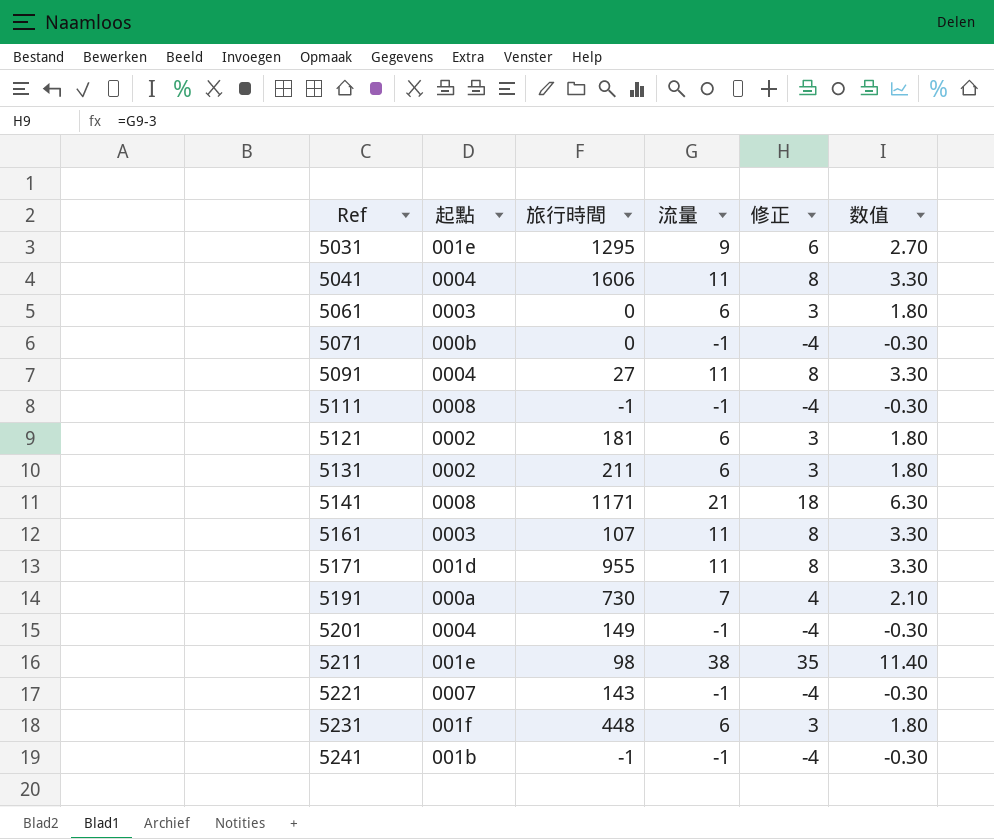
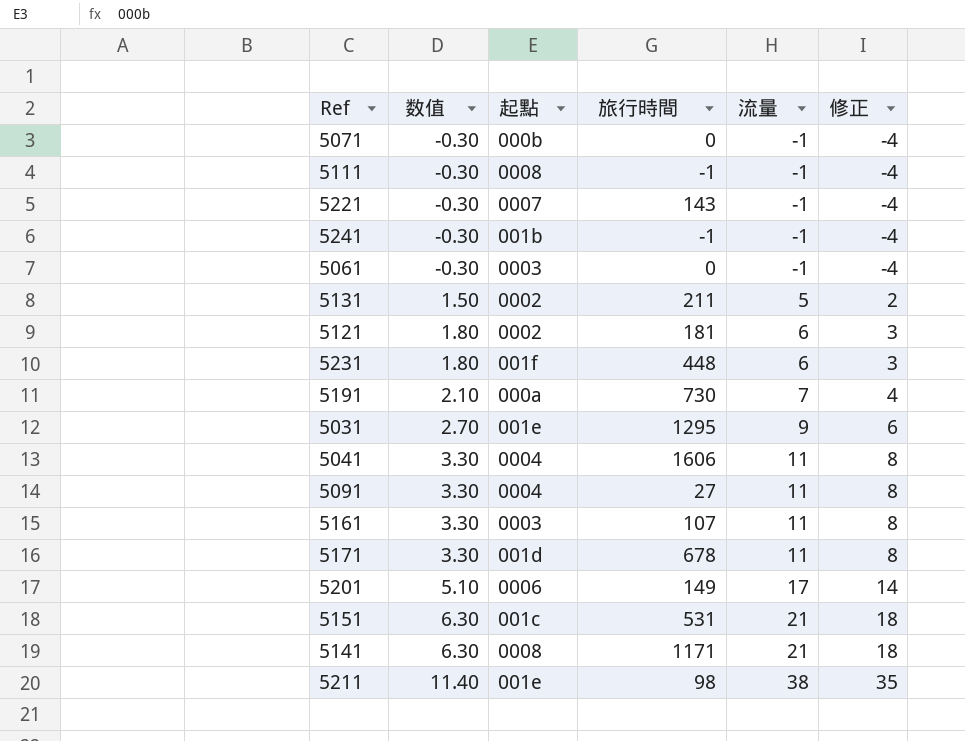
row order: Ref ascending -> 数值 ascending
column 数值 | position: 6 -> 2
5061 | 数值: 1.80 -> -0.30
5061 | 流量: 6 -> -1
5061 | 修正: 3 -> -4
5131 | 数值: 1.80 -> 1.50
5131 | 流量: 6 -> 5
5131 | 修正: 3 -> 2
5171 | 旅行時間: 955 -> 678
5201 | 数值: -0.30 -> 5.10
5201 | 起點: 0004 -> 0006
5201 | 流量: -1 -> 17
5201 | 修正: -4 -> 14
row 5151: none -> 6.30 | 001c | 531 | 21 | 18

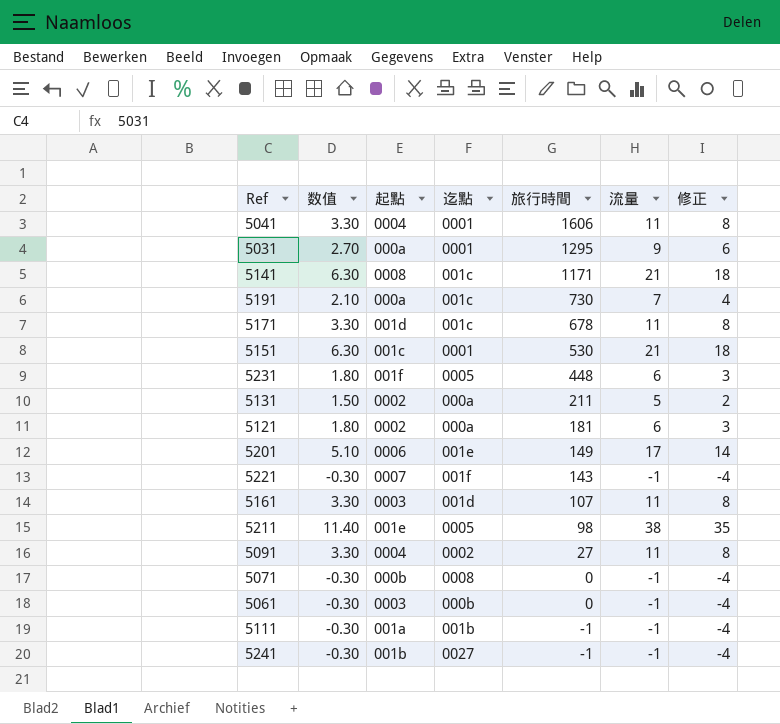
row order: 数值 ascending -> 旅行時間 descending
column 迄點 | position: none -> 4
5031 | 起點: 001e -> 000a
5151 | 旅行時間: 531 -> 530
5111 | 起點: 0008 -> 001a

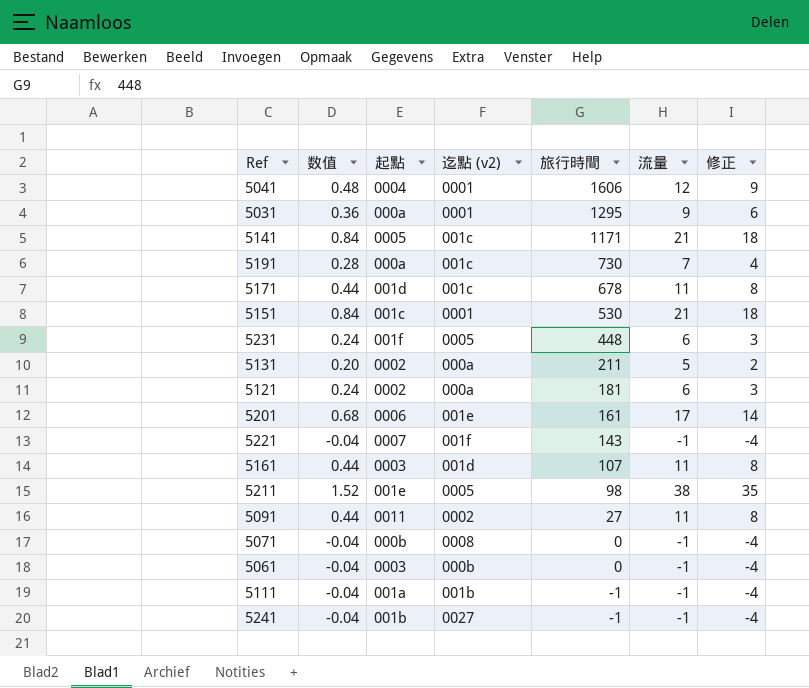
column 数值 | formula: [流量] * 0.3 -> [流量] * 0.04
column name: 迄點 -> 迄點 (v2)
5041 | 流量: 11 -> 12
5041 | 修正: 8 -> 9
5141 | 起點: 0008 -> 0005
5201 | 旅行時間: 149 -> 161
5091 | 起點: 0004 -> 0011

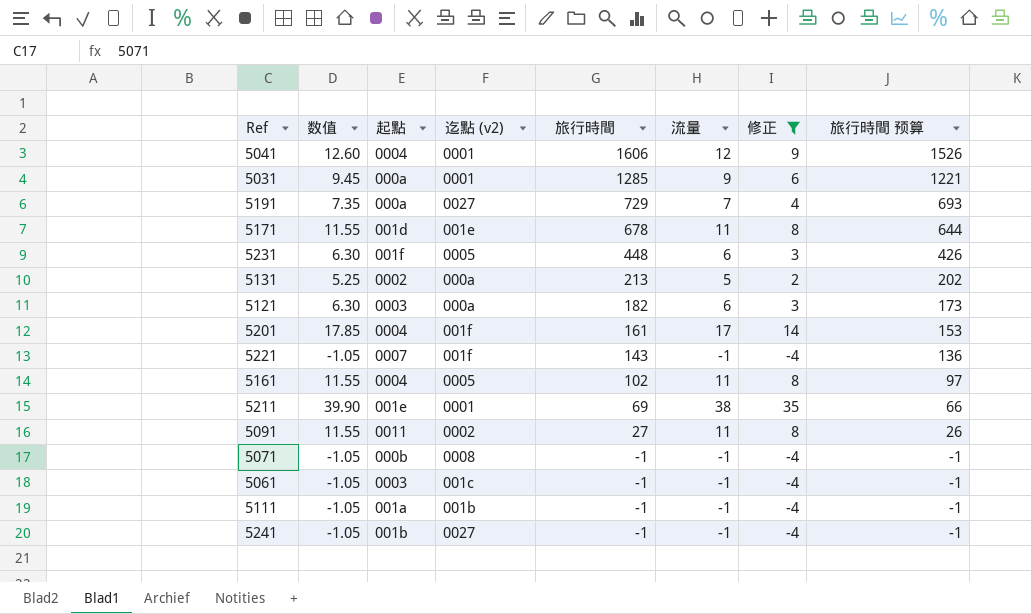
filter: none -> 修正 != 18
column 数值 | formula: [流量] * 0.04 -> [流量] * 1.05
column 旅行時間 预算 | formula: none -> [旅行時間] * 0.95
5031 | 旅行時間: 1295 -> 1285
5191 | 迄點 (v2): 001c -> 0027
5191 | 旅行時間: 730 -> 729
5171 | 迄點 (v2): 001c -> 001e
5131 | 旅行時間: 211 -> 213
5121 | 起點: 0002 -> 0003
5121 | 旅行時間: 181 -> 182
5201 | 起點: 0006 -> 0004
5201 | 迄點 (v2): 001e -> 001f
5161 | 起點: 0003 -> 0004
5161 | 迄點 (v2): 001d -> 0005
5161 | 旅行時間: 107 -> 102
5211 | 迄點 (v2): 0005 -> 0001
5211 | 旅行時間: 98 -> 69
5071 | 旅行時間: 0 -> -1
5061 | 迄點 (v2): 000b -> 001c
5061 | 旅行時間: 0 -> -1

